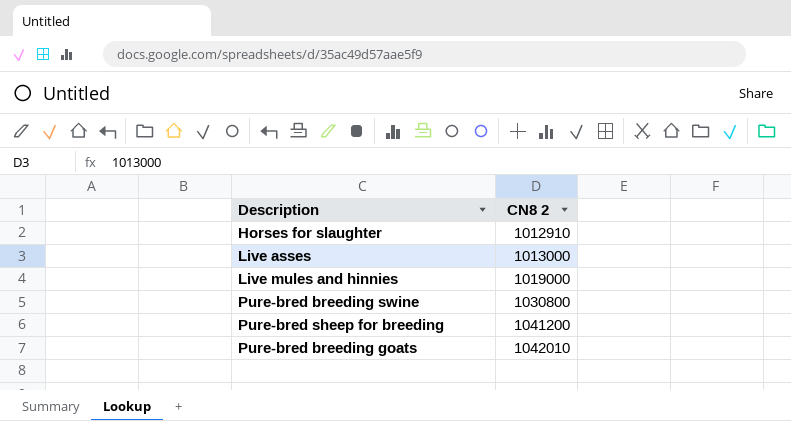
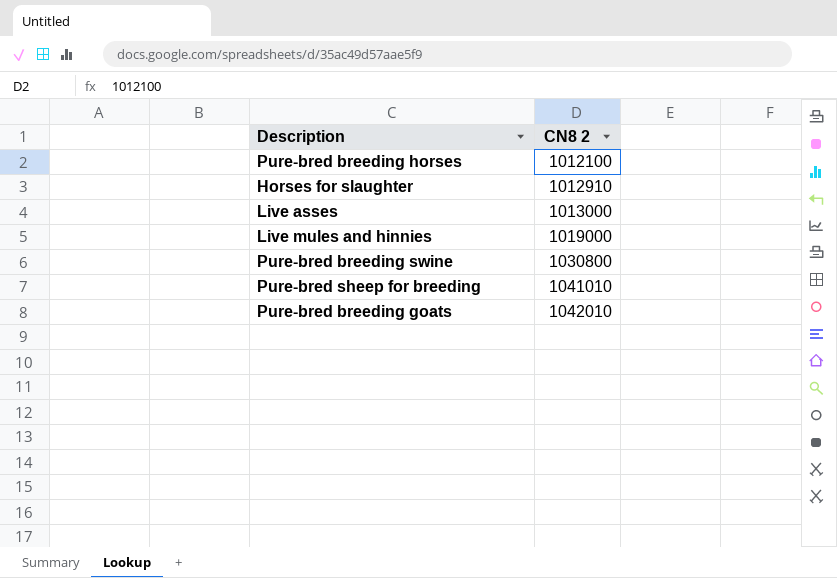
row Pure-bred breeding horses: none -> 1012100
Pure-bred sheep for breeding | CN8 2: 1041200 -> 1041010

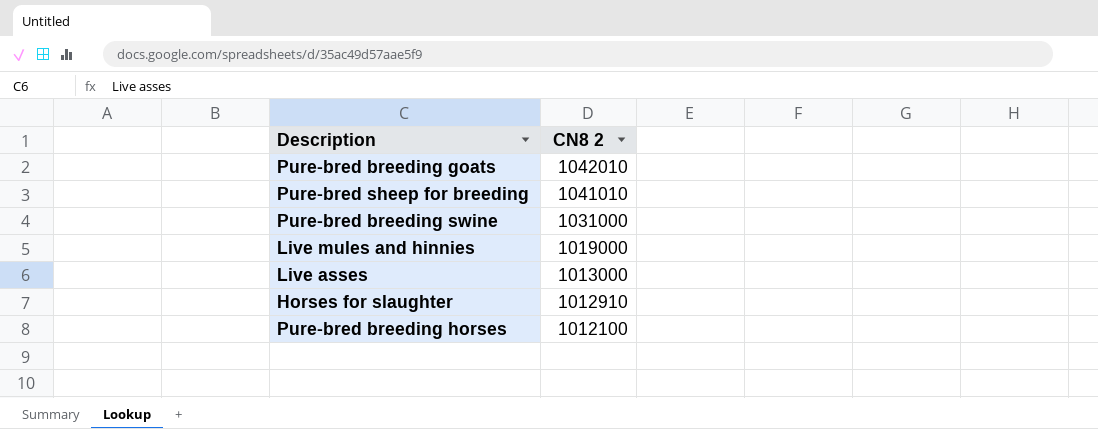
row order: CN8 2 ascending -> CN8 2 descending
Pure-bred breeding swine | CN8 2: 1030800 -> 1031000

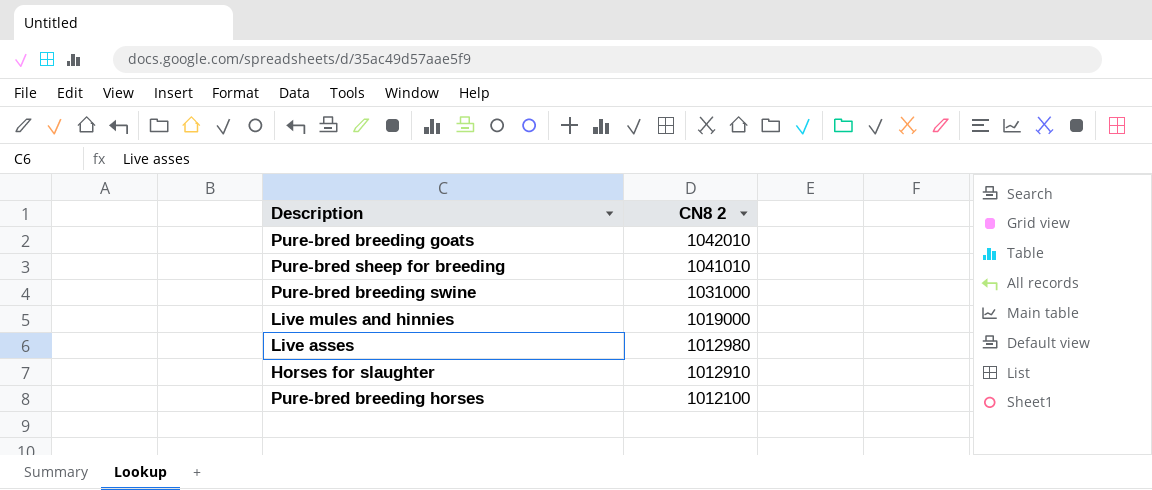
Live asses | CN8 2: 1013000 -> 1012980

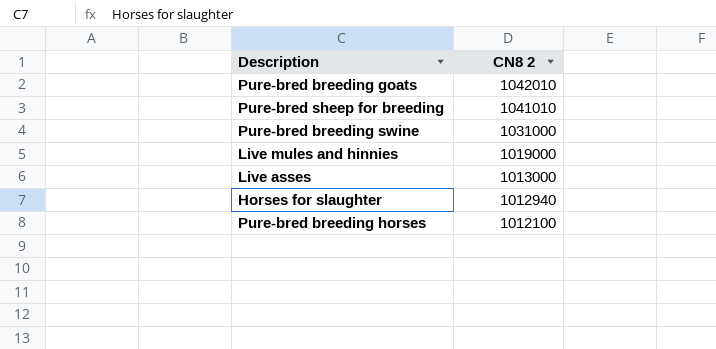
Live asses | CN8 2: 1012980 -> 1013000
Horses for slaughter | CN8 2: 1012910 -> 1012940

